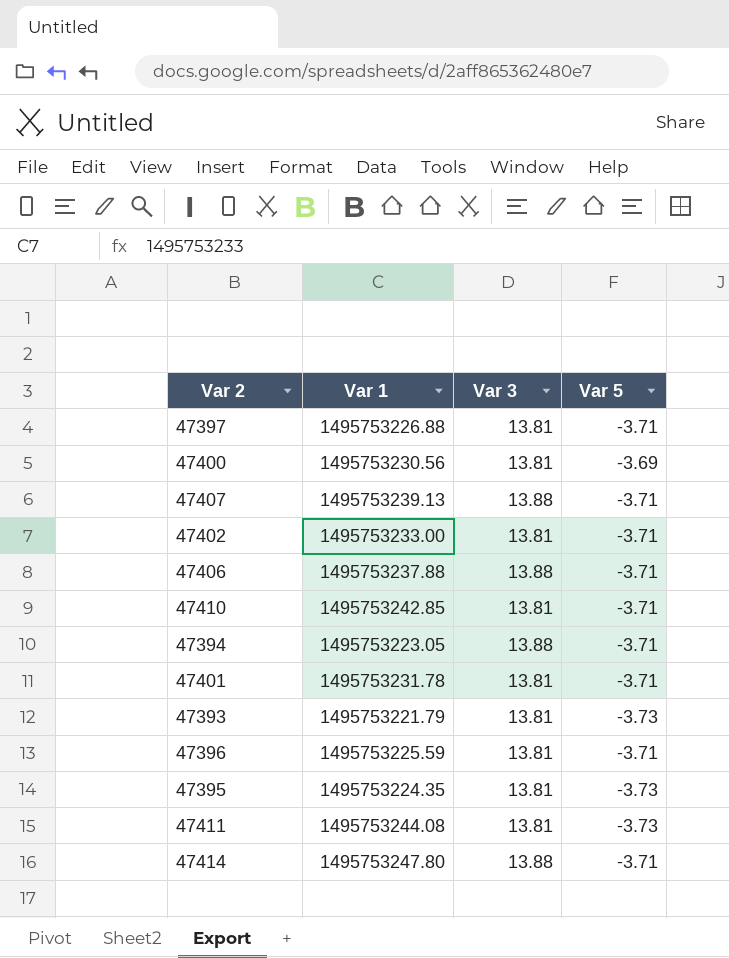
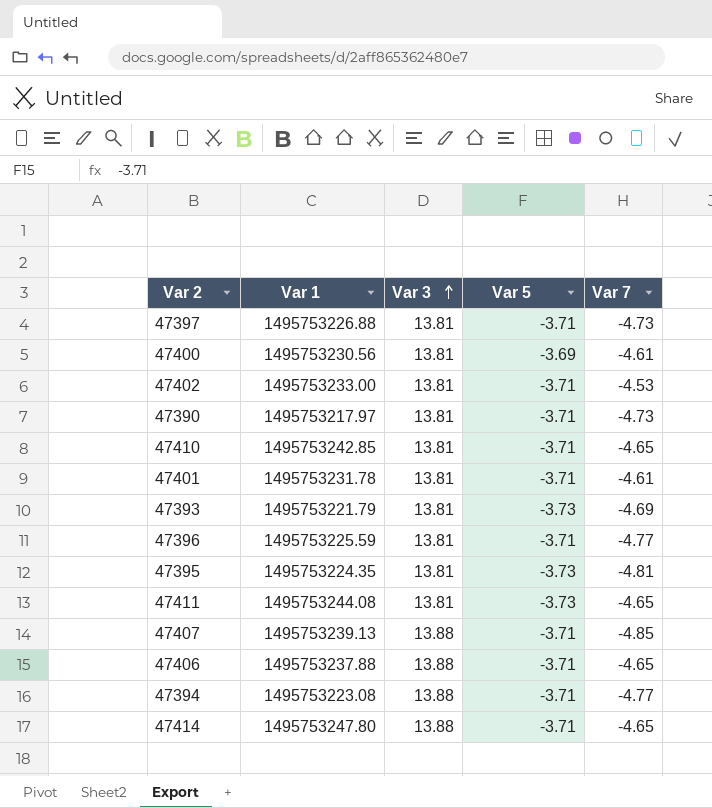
row order: none -> Var 3 ascending
column Var 7 | position: none -> 5
row 47390: none -> 1495753217.97 | 13.81 | -3.71 | -4.73
47394 | Var 1: 1495753223.05 -> 1495753223.08

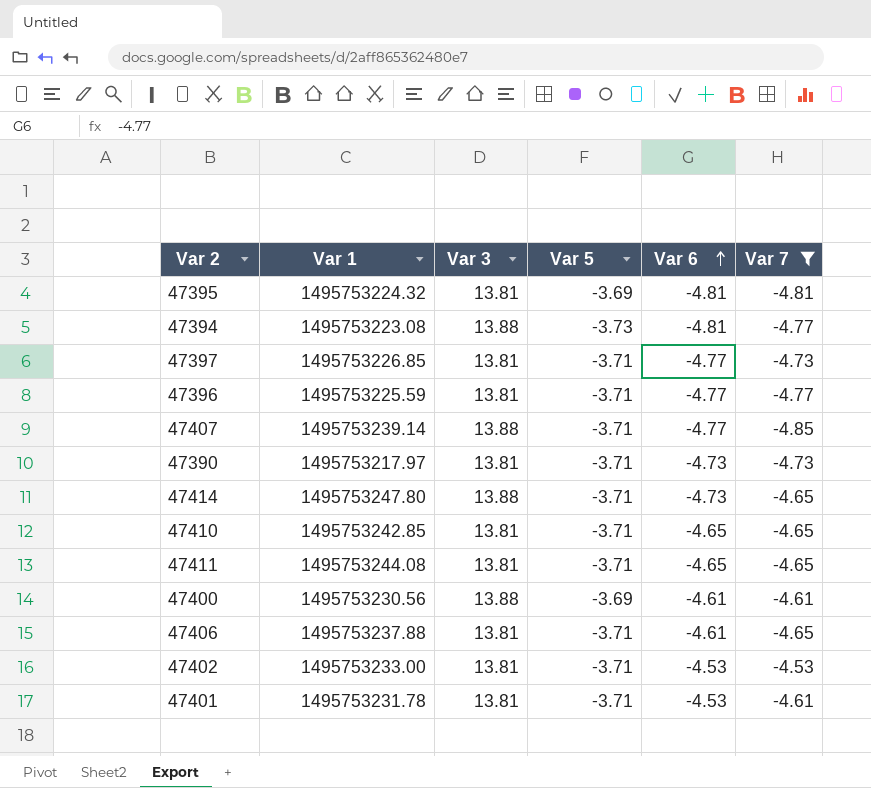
filter: none -> Var 7 != -4.69
row order: Var 3 ascending -> Var 6 ascending
column Var 6 | position: none -> 5
47395 | Var 1: 1495753224.35 -> 1495753224.32
47395 | Var 5: -3.73 -> -3.69
47394 | Var 5: -3.71 -> -3.73
47397 | Var 1: 1495753226.88 -> 1495753226.85
47407 | Var 1: 1495753239.13 -> 1495753239.14
47411 | Var 5: -3.73 -> -3.71
47400 | Var 3: 13.81 -> 13.88
47406 | Var 3: 13.88 -> 13.81

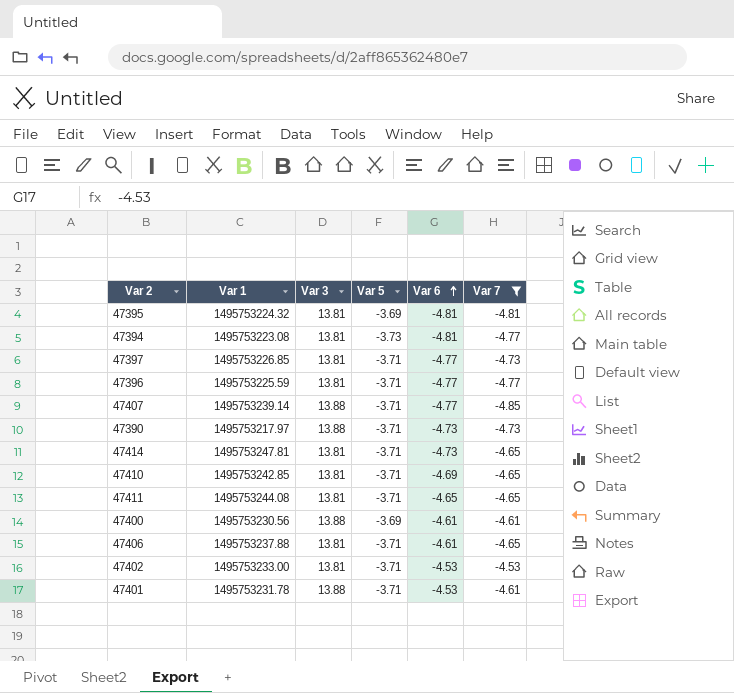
47394 | Var 3: 13.88 -> 13.81
47390 | Var 3: 13.81 -> 13.88
47414 | Var 1: 1495753247.80 -> 1495753247.81
47414 | Var 3: 13.88 -> 13.81
47410 | Var 6: -4.65 -> -4.69
47401 | Var 3: 13.81 -> 13.88

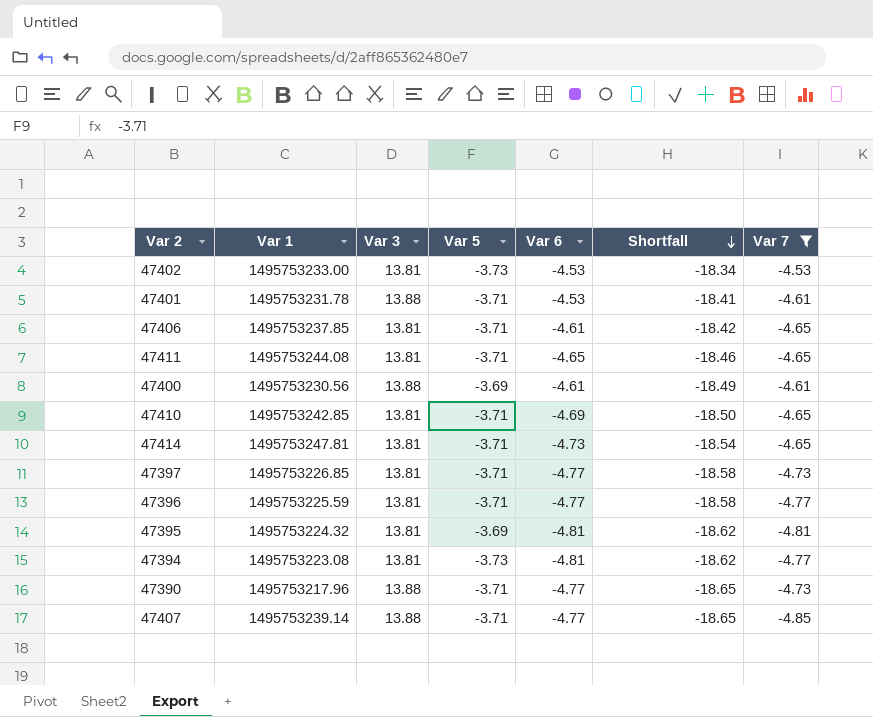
row order: Var 6 ascending -> Shortfall descending
column Shortfall | formula: none -> [Var 6] - [Var 3]
47402 | Var 5: -3.71 -> -3.73
47406 | Var 1: 1495753237.88 -> 1495753237.85
47390 | Var 1: 1495753217.97 -> 1495753217.96
47390 | Var 6: -4.73 -> -4.77

